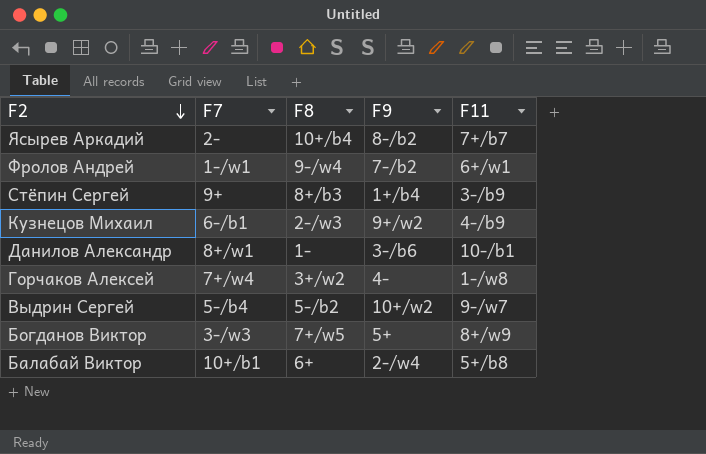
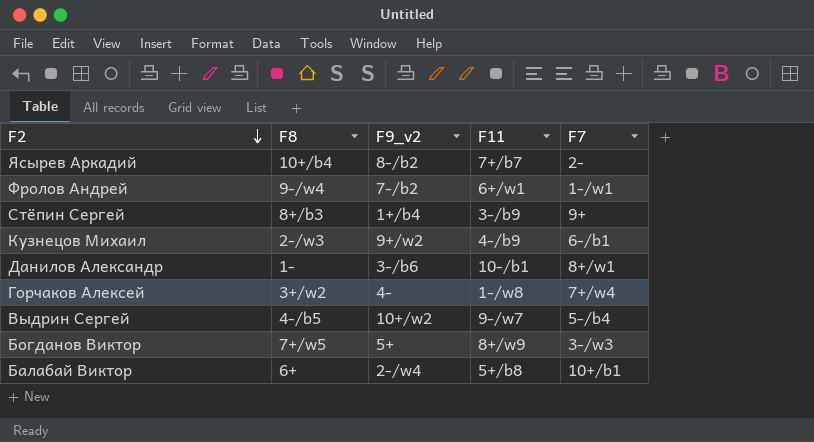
column name: F9 -> F9_v2
column F7 | position: 2 -> 5
Выдрин Сергей | F8: 5-/b2 -> 4-/b5

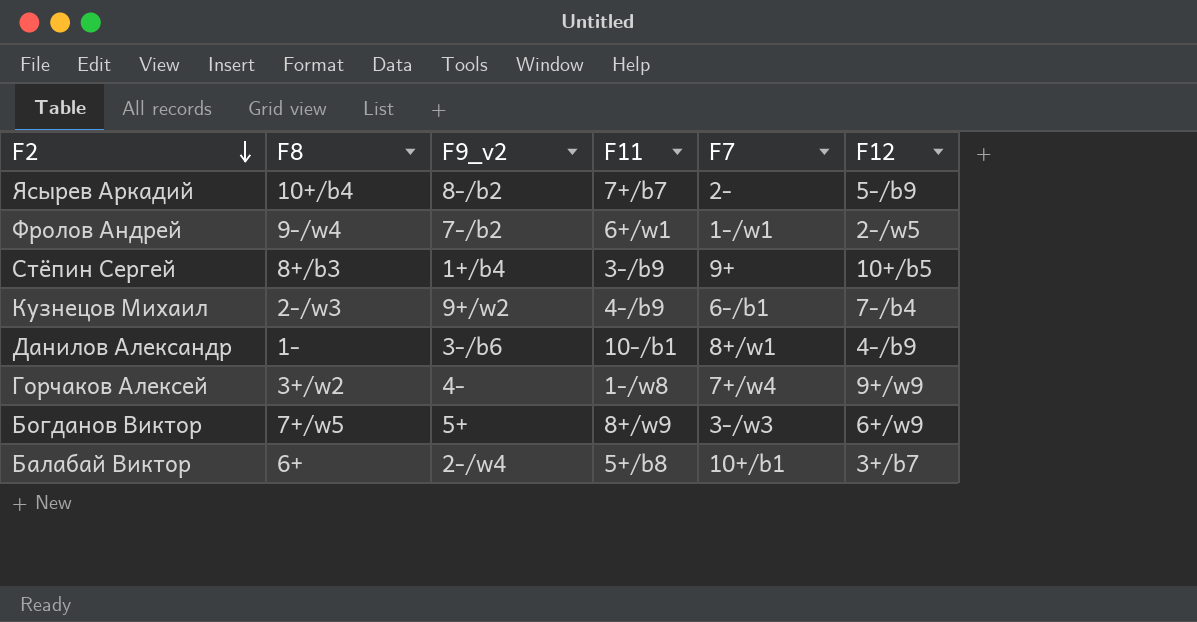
column F12 | position: none -> 6
row Выдрин Сергей: 4-/b5 | 10+/w2 | 9-/w7 | 5-/b4 -> none

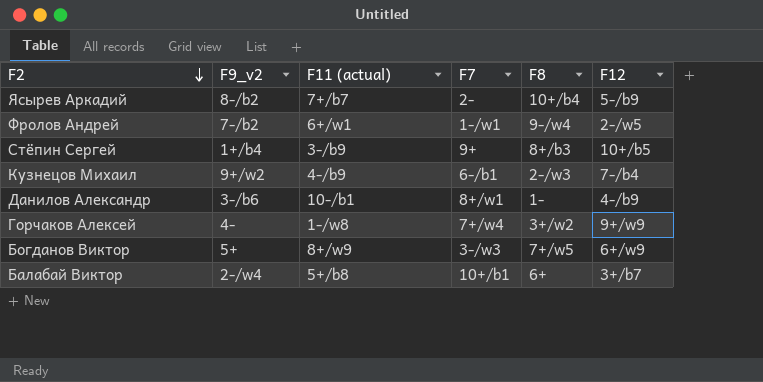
column name: F11 -> F11 (actual)
column F8 | position: 2 -> 5

